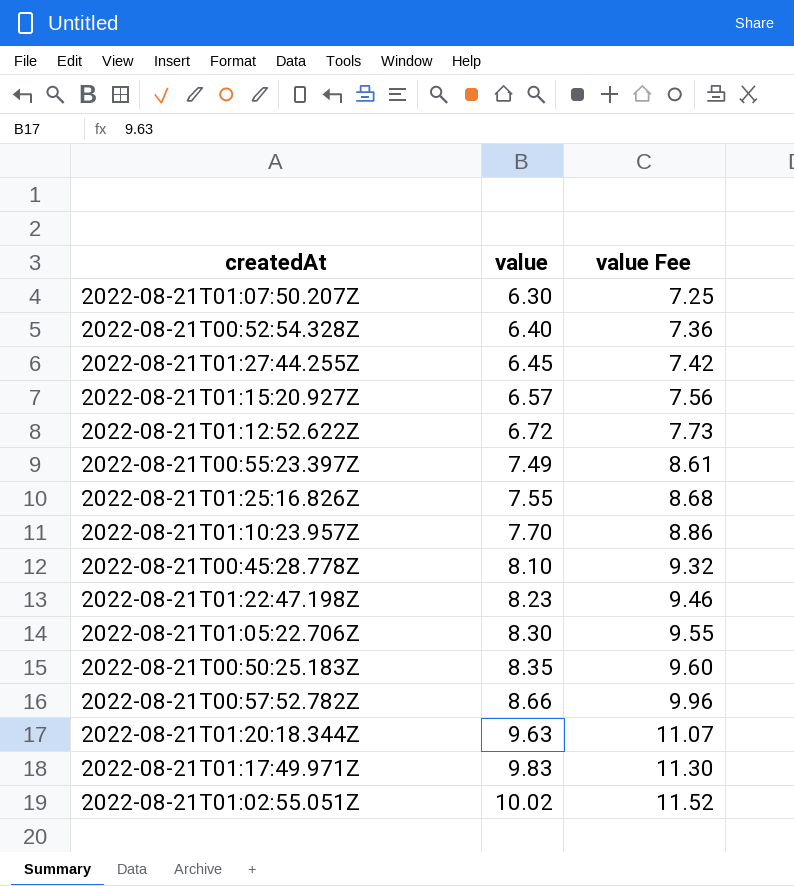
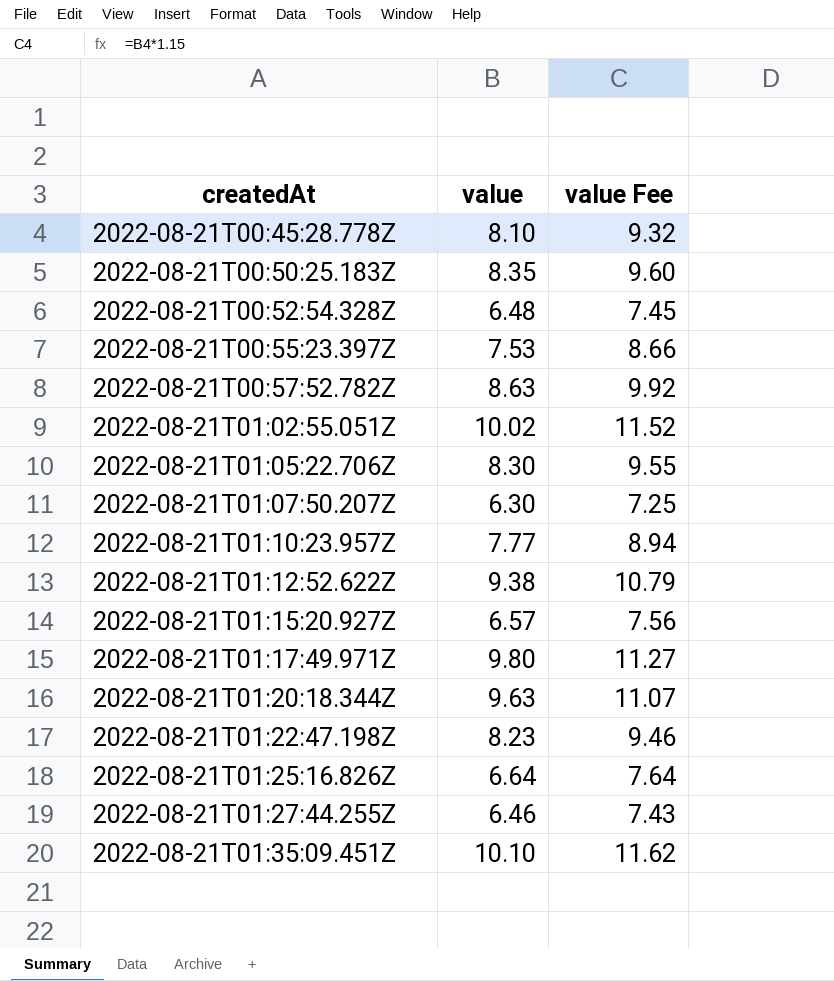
row order: value ascending -> createdAt ascending
2022-08-21T00:52:54.328Z | value: 6.40 -> 6.48
2022-08-21T00:52:54.328Z | value Fee: 7.36 -> 7.45
2022-08-21T00:55:23.397Z | value: 7.49 -> 7.53
2022-08-21T00:55:23.397Z | value Fee: 8.61 -> 8.66
2022-08-21T00:57:52.782Z | value: 8.66 -> 8.63
2022-08-21T00:57:52.782Z | value Fee: 9.96 -> 9.92
2022-08-21T01:10:23.957Z | value: 7.70 -> 7.77
2022-08-21T01:10:23.957Z | value Fee: 8.86 -> 8.94
2022-08-21T01:12:52.622Z | value: 6.72 -> 9.38
2022-08-21T01:12:52.622Z | value Fee: 7.73 -> 10.79
2022-08-21T01:17:49.971Z | value: 9.83 -> 9.80
2022-08-21T01:17:49.971Z | value Fee: 11.30 -> 11.27
2022-08-21T01:25:16.826Z | value: 7.55 -> 6.64
2022-08-21T01:25:16.826Z | value Fee: 8.68 -> 7.64
2022-08-21T01:27:44.255Z | value: 6.45 -> 6.46
2022-08-21T01:27:44.255Z | value Fee: 7.42 -> 7.43
row 2022-08-21T01:35:09.451Z: none -> 10.10 | 11.62

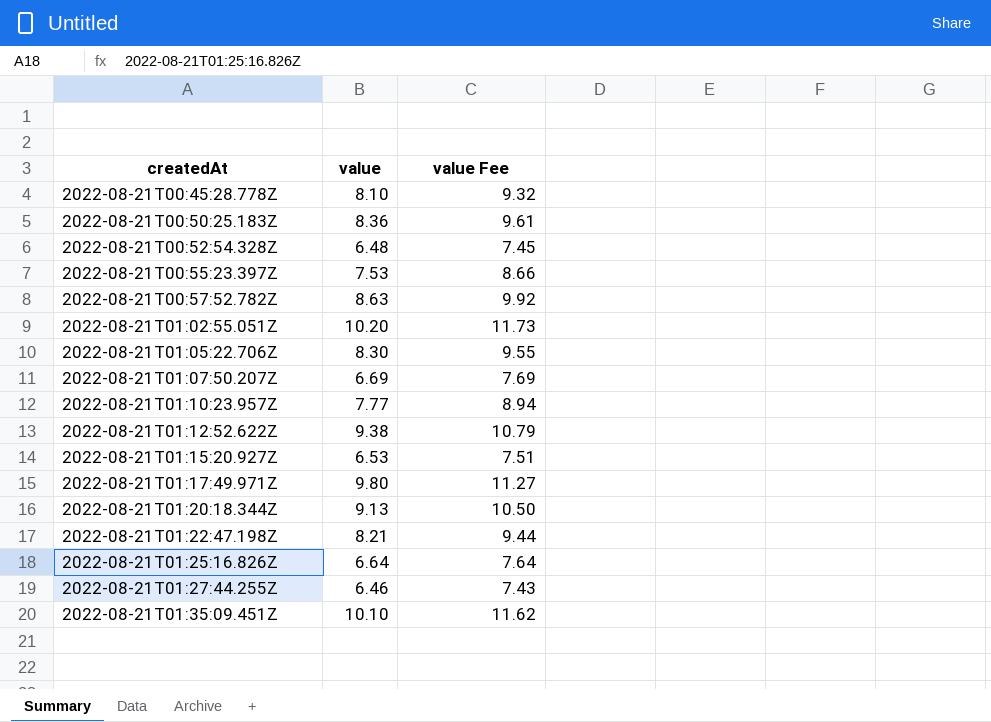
2022-08-21T00:50:25.183Z | value: 8.35 -> 8.36
2022-08-21T00:50:25.183Z | value Fee: 9.60 -> 9.61
2022-08-21T01:02:55.051Z | value: 10.02 -> 10.20
2022-08-21T01:02:55.051Z | value Fee: 11.52 -> 11.73
2022-08-21T01:07:50.207Z | value: 6.30 -> 6.69
2022-08-21T01:07:50.207Z | value Fee: 7.25 -> 7.69
2022-08-21T01:15:20.927Z | value: 6.57 -> 6.53
2022-08-21T01:15:20.927Z | value Fee: 7.56 -> 7.51
2022-08-21T01:20:18.344Z | value: 9.63 -> 9.13
2022-08-21T01:20:18.344Z | value Fee: 11.07 -> 10.50
2022-08-21T01:22:47.198Z | value: 8.23 -> 8.21
2022-08-21T01:22:47.198Z | value Fee: 9.46 -> 9.44

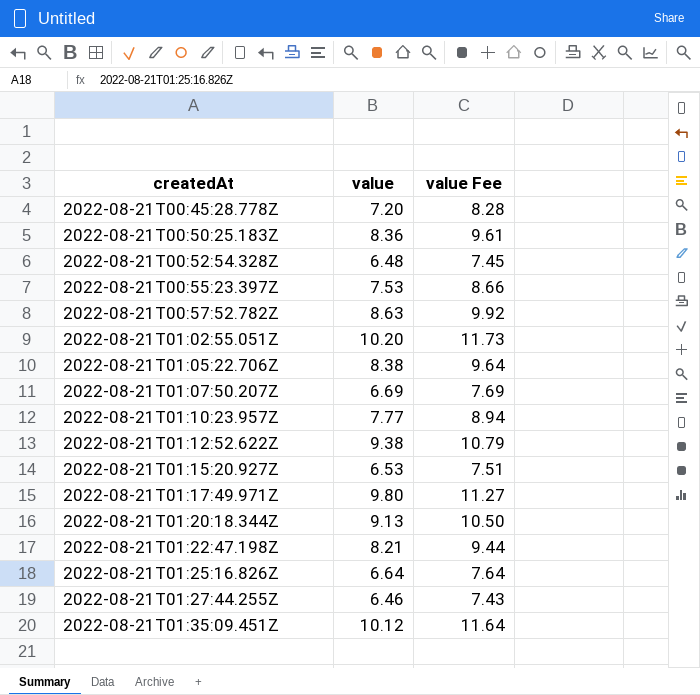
2022-08-21T00:45:28.778Z | value: 8.10 -> 7.20
2022-08-21T00:45:28.778Z | value Fee: 9.32 -> 8.28
2022-08-21T01:05:22.706Z | value: 8.30 -> 8.38
2022-08-21T01:05:22.706Z | value Fee: 9.55 -> 9.64
2022-08-21T01:35:09.451Z | value: 10.10 -> 10.12
2022-08-21T01:35:09.451Z | value Fee: 11.62 -> 11.64

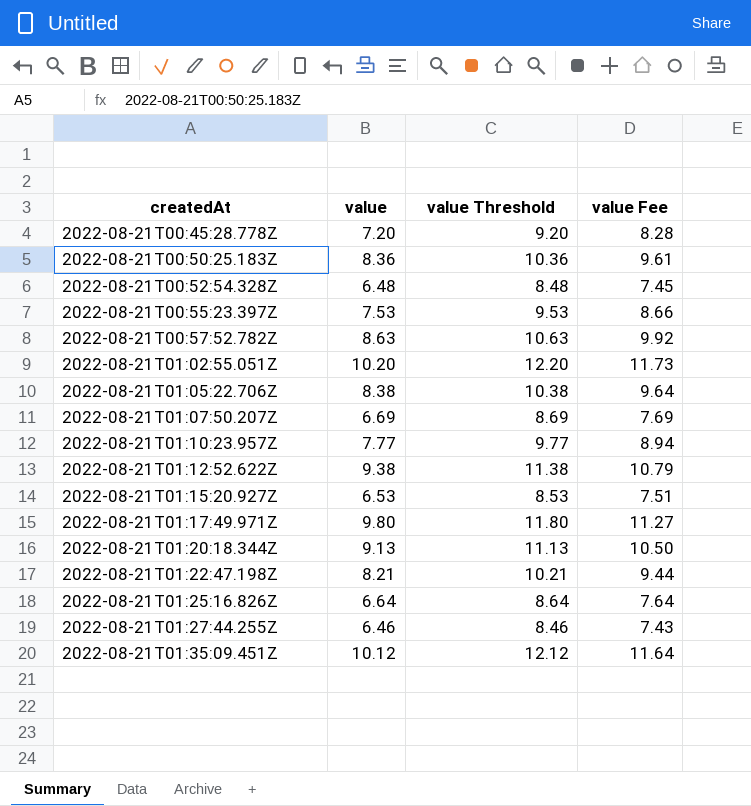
column value Threshold | formula: none -> [value] + 2

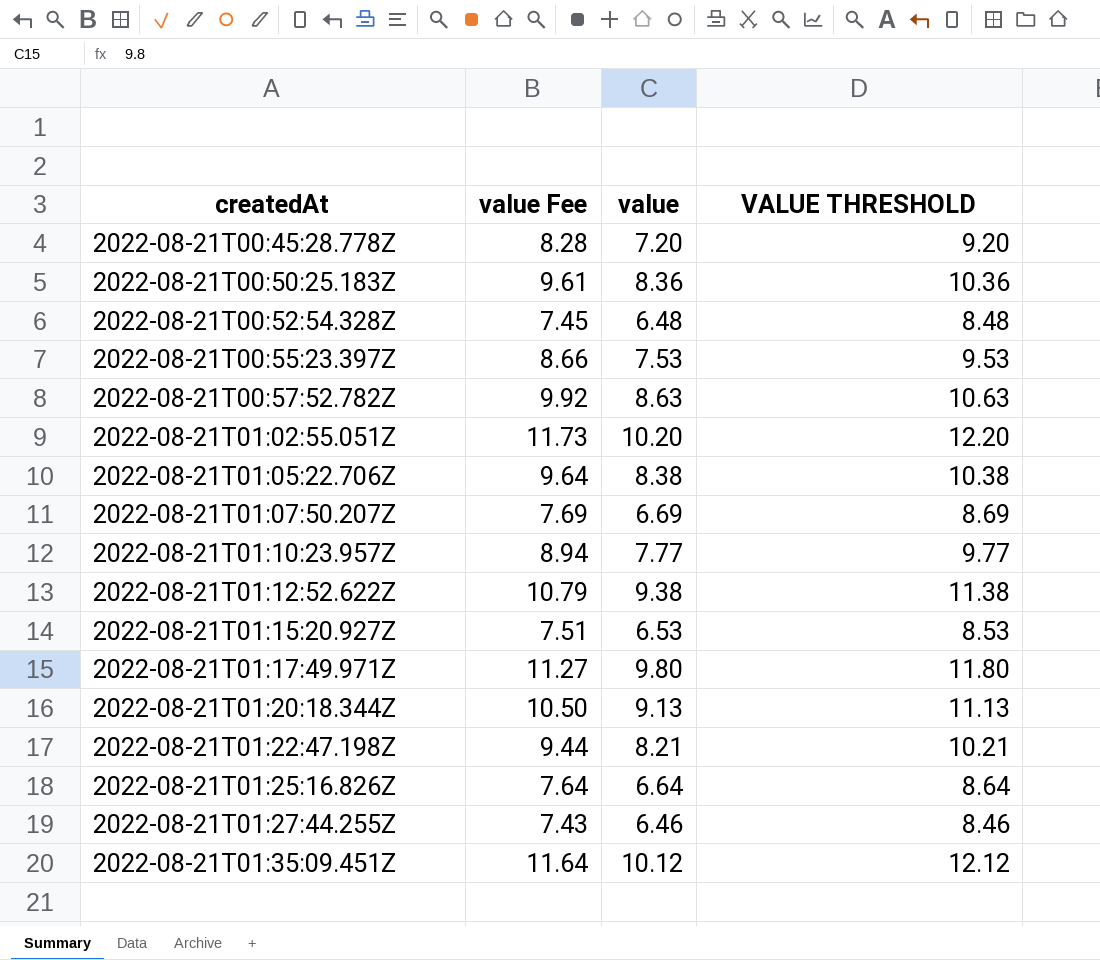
column value Fee | position: 4 -> 2
column name: value Threshold -> VALUE THRESHOLD

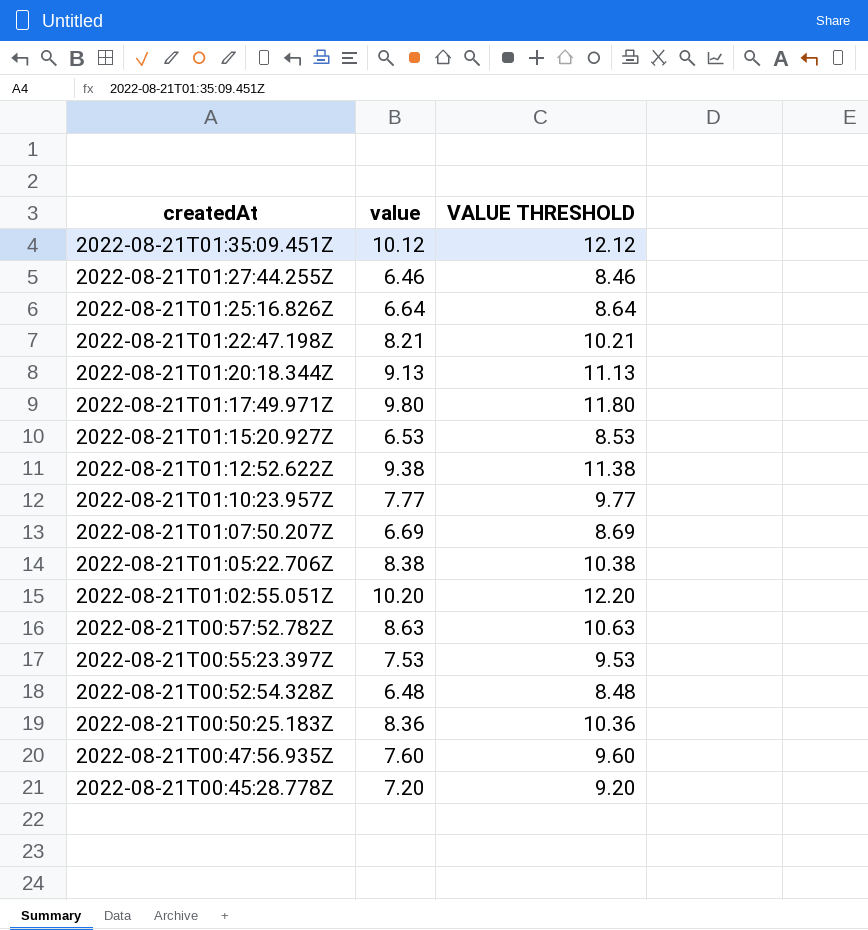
row order: createdAt ascending -> createdAt descending
column value Fee | formula: [value] * 1.15 -> none
row 2022-08-21T00:47:56.935Z: none -> 7.60 | 9.60

